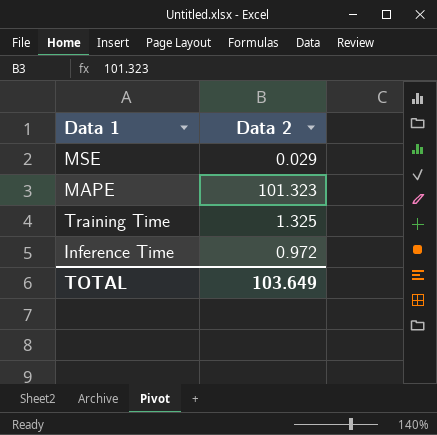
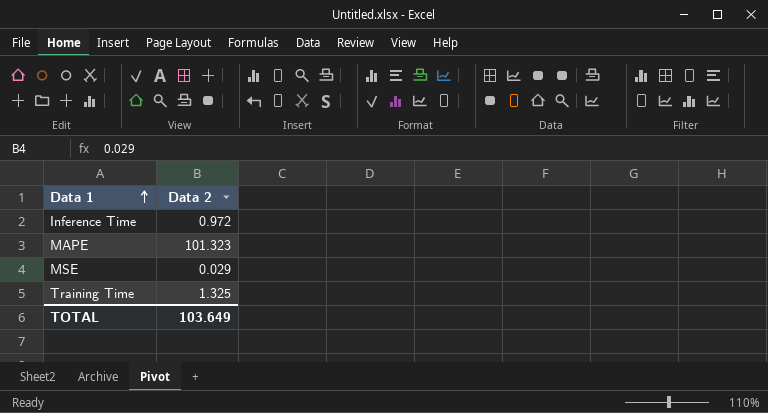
row order: none -> Data 1 ascending

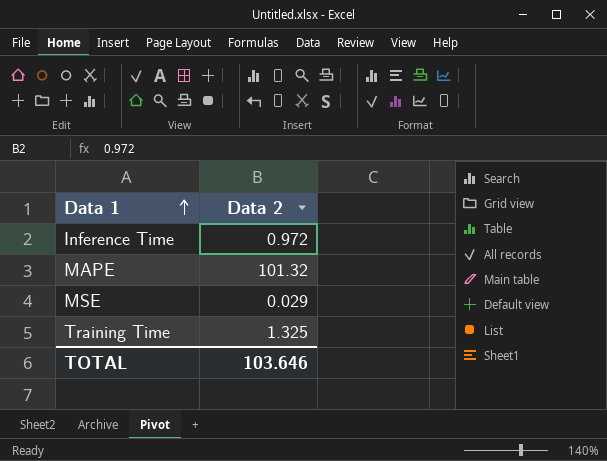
MAPE | Data 2: 101.323 -> 101.32
TOTAL | Data 2: 103.649 -> 103.646

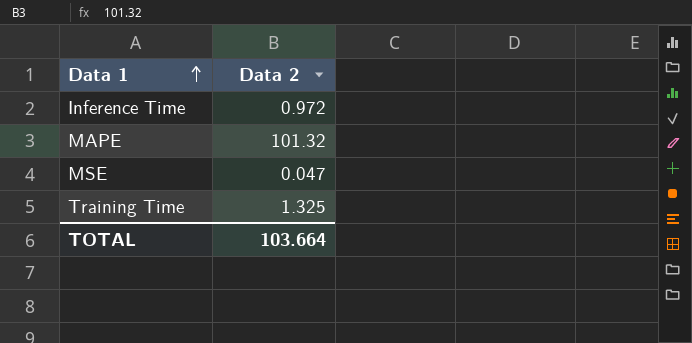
MSE | Data 2: 0.029 -> 0.047
TOTAL | Data 2: 103.646 -> 103.664

